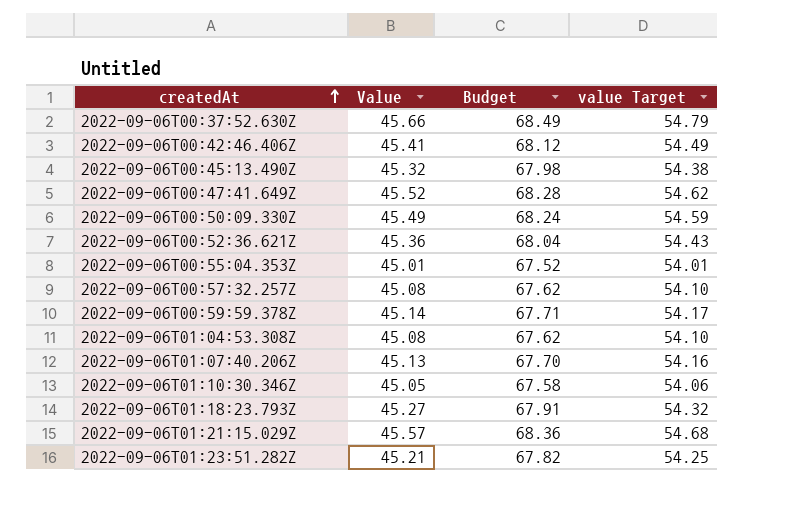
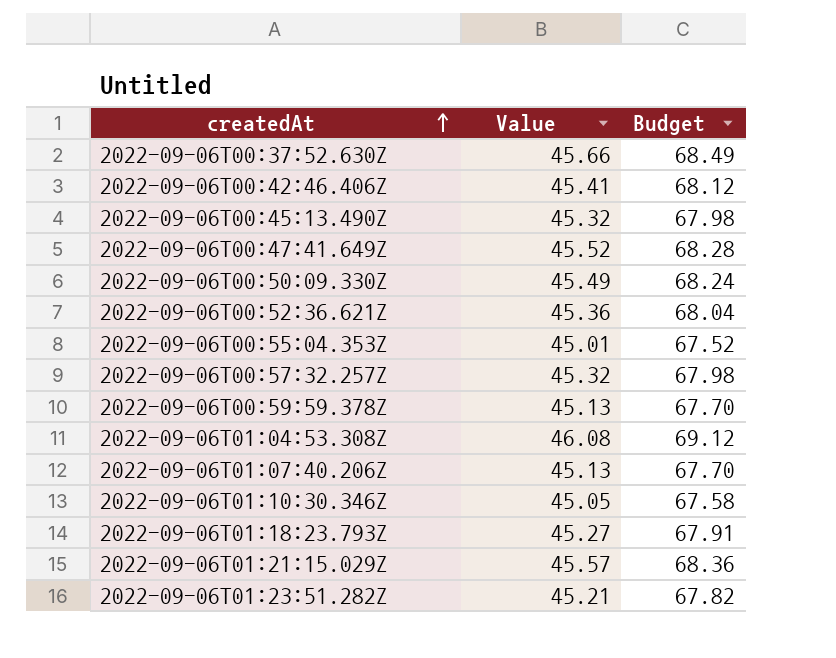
column value Target | formula: [Value] * 1.2 -> none
2022-09-06T00:57:32.257Z | Value: 45.08 -> 45.32
2022-09-06T00:57:32.257Z | Budget: 67.62 -> 67.98
2022-09-06T00:59:59.378Z | Value: 45.14 -> 45.13
2022-09-06T00:59:59.378Z | Budget: 67.71 -> 67.70
2022-09-06T01:04:53.308Z | Value: 45.08 -> 46.08
2022-09-06T01:04:53.308Z | Budget: 67.62 -> 69.12

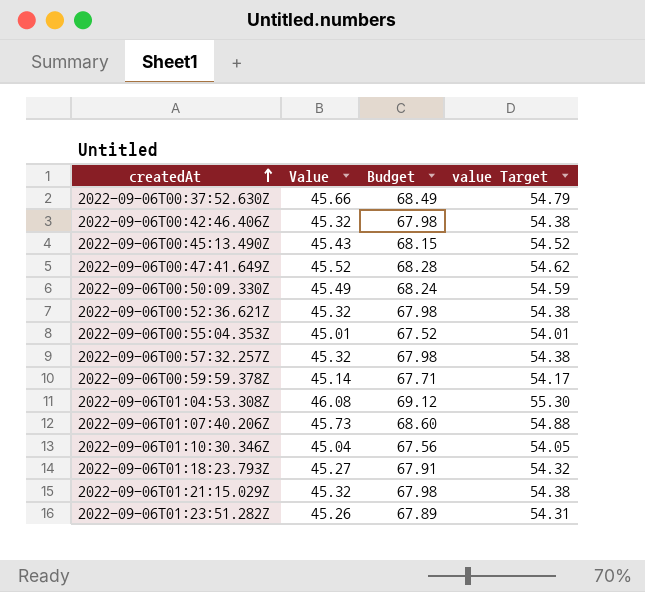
column value Target | formula: none -> [Value] * 1.2
2022-09-06T00:42:46.406Z | Value: 45.41 -> 45.32
2022-09-06T00:42:46.406Z | Budget: 68.12 -> 67.98
2022-09-06T00:45:13.490Z | Value: 45.32 -> 45.43
2022-09-06T00:45:13.490Z | Budget: 67.98 -> 68.15
2022-09-06T00:52:36.621Z | Value: 45.36 -> 45.32
2022-09-06T00:52:36.621Z | Budget: 68.04 -> 67.98
2022-09-06T00:59:59.378Z | Value: 45.13 -> 45.14
2022-09-06T00:59:59.378Z | Budget: 67.70 -> 67.71
2022-09-06T01:07:40.206Z | Value: 45.13 -> 45.73
2022-09-06T01:07:40.206Z | Budget: 67.70 -> 68.60
2022-09-06T01:10:30.346Z | Value: 45.05 -> 45.04
2022-09-06T01:10:30.346Z | Budget: 67.58 -> 67.56
2022-09-06T01:21:15.029Z | Value: 45.57 -> 45.32
2022-09-06T01:21:15.029Z | Budget: 68.36 -> 67.98
2022-09-06T01:23:51.282Z | Value: 45.21 -> 45.26
2022-09-06T01:23:51.282Z | Budget: 67.82 -> 67.89

